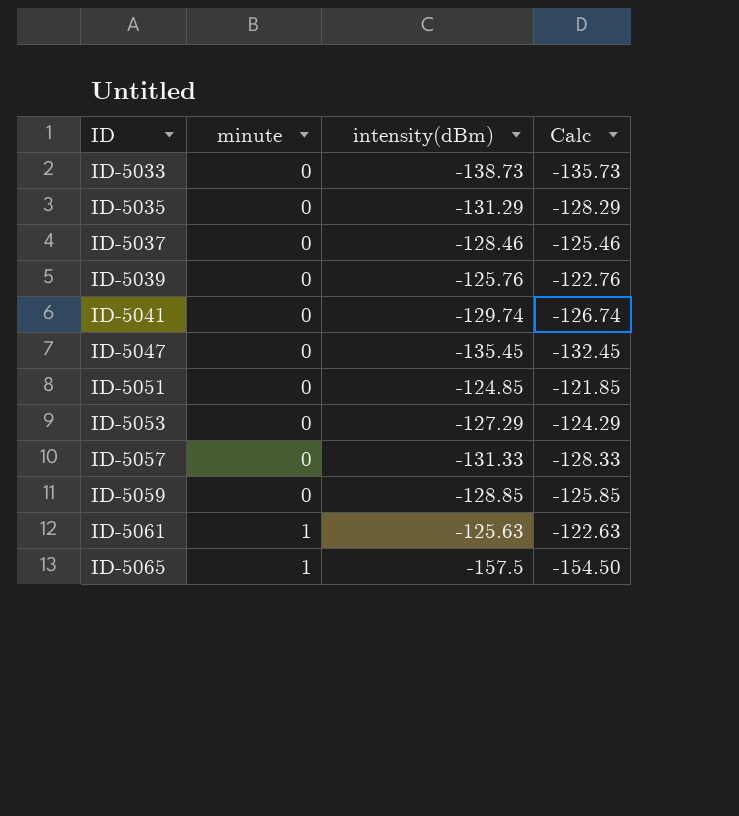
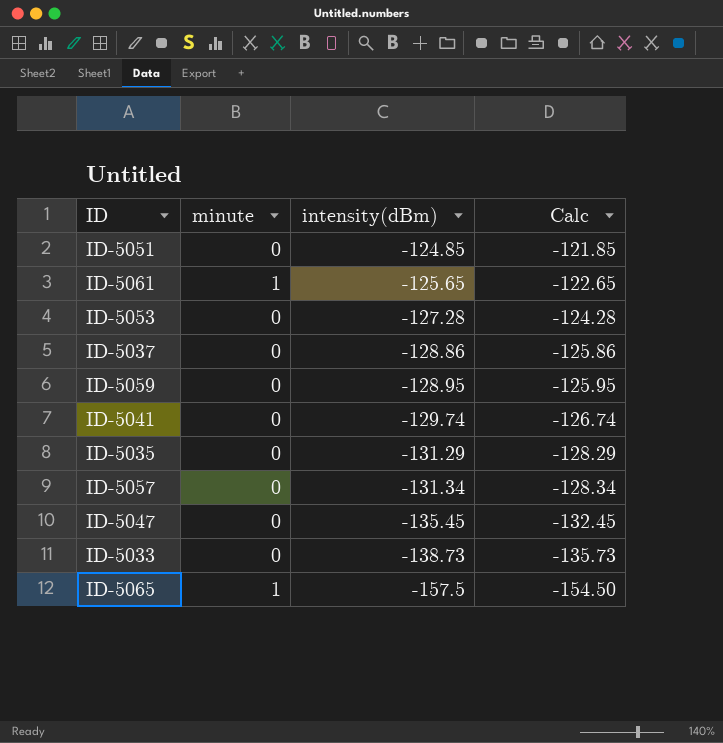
row order: ID ascending -> intensity(dBm) descending
row ID-5039: 0 | -125.76 | -122.76 -> none
ID-5061 | intensity(dBm): -125.63 -> -125.65
ID-5061 | Calc: -122.63 -> -122.65
ID-5053 | intensity(dBm): -127.29 -> -127.28
ID-5053 | Calc: -124.29 -> -124.28
ID-5037 | intensity(dBm): -128.46 -> -128.86
ID-5037 | Calc: -125.46 -> -125.86
ID-5059 | intensity(dBm): -128.85 -> -128.95
ID-5059 | Calc: -125.85 -> -125.95
ID-5057 | intensity(dBm): -131.33 -> -131.34
ID-5057 | Calc: -128.33 -> -128.34

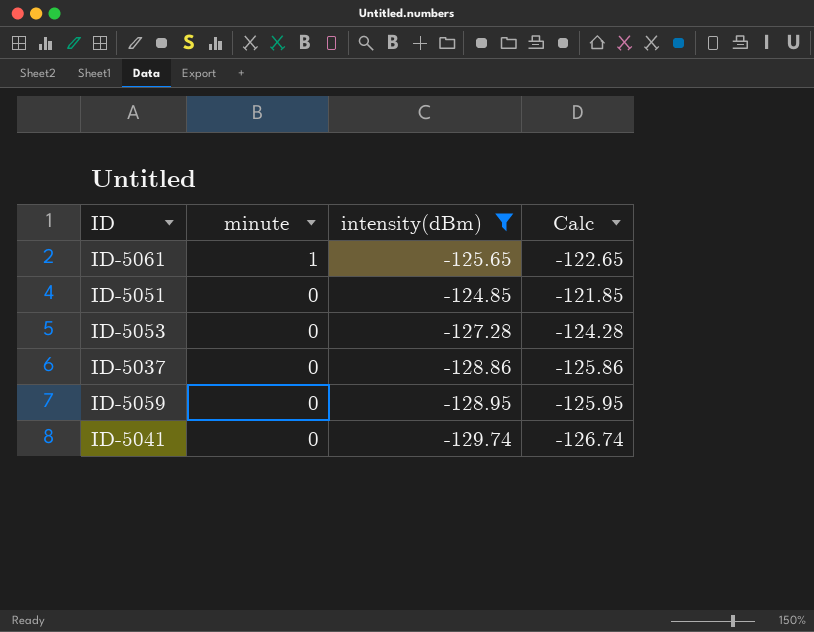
filter: none -> intensity(dBm) >= -129.74
row order: intensity(dBm) descending -> minute descending

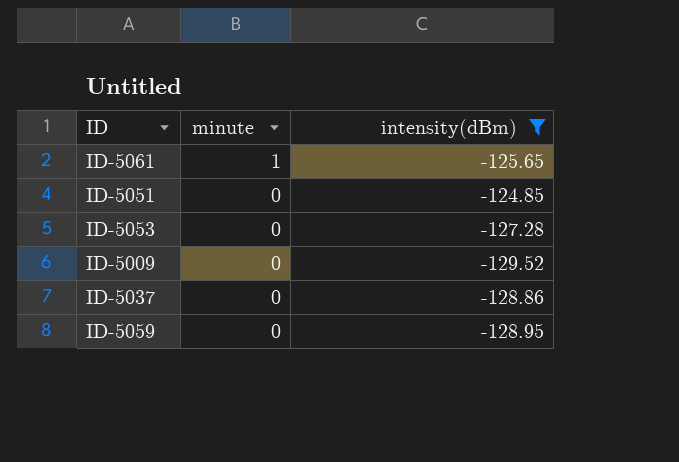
column Calc | formula: [intensity(dBm)] + 3 -> none
row ID-5041: 0 | -129.74 | -126.74 -> none
row ID-5009: none -> 0 | -129.52

